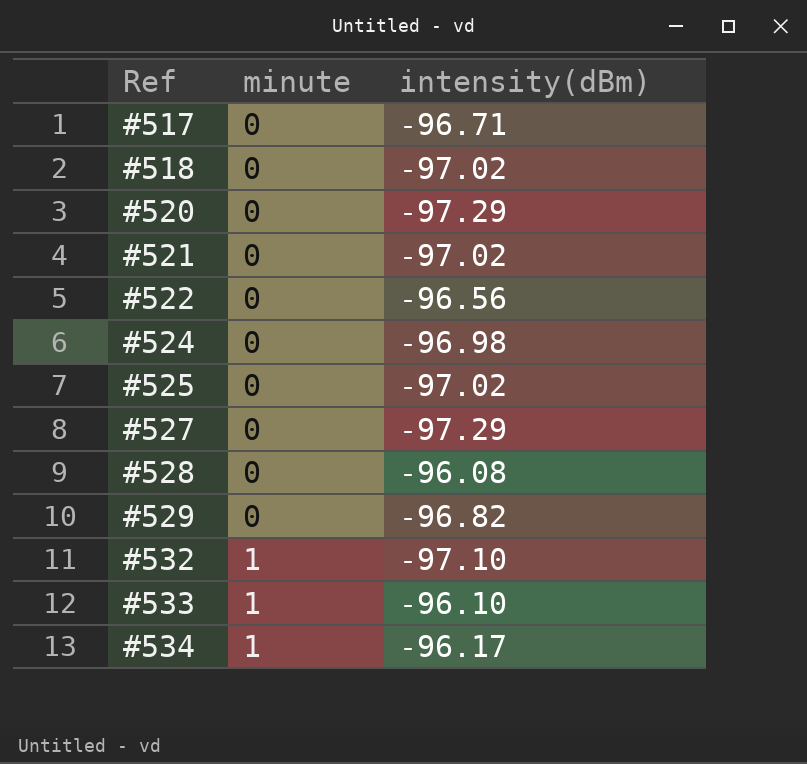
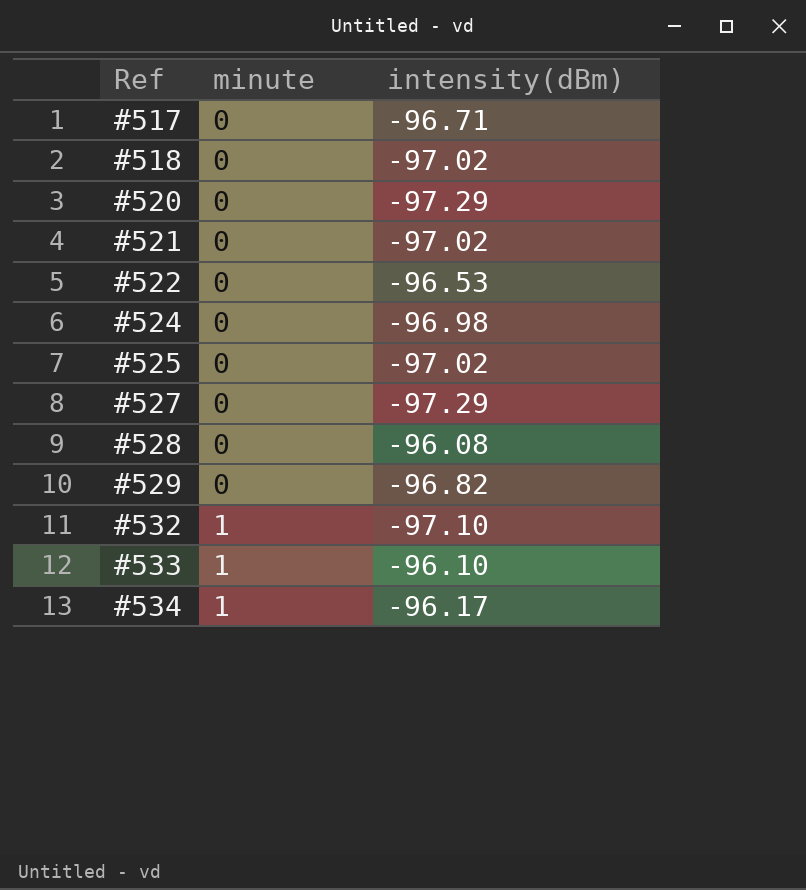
#522 | intensity(dBm): -96.56 -> -96.53

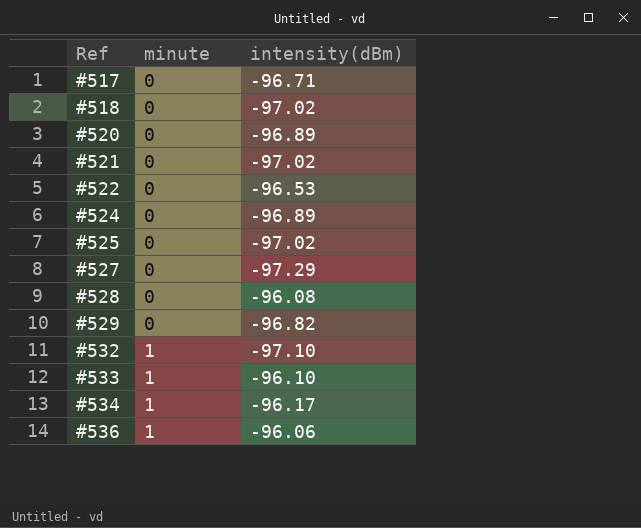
#520 | intensity(dBm): -97.29 -> -96.89
#524 | intensity(dBm): -96.98 -> -96.89
row #536: none -> 1 | -96.06

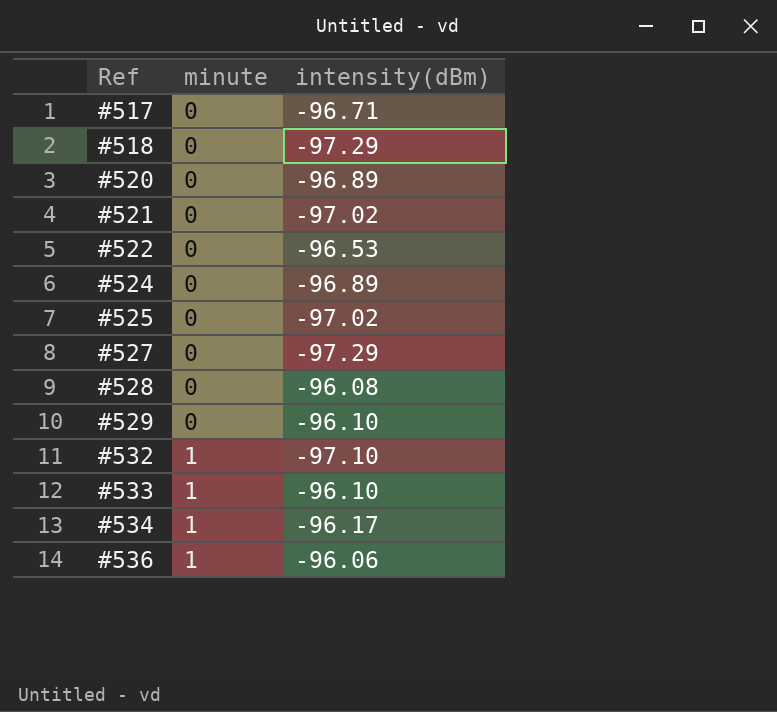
#518 | intensity(dBm): -97.02 -> -97.29
#529 | intensity(dBm): -96.82 -> -96.10

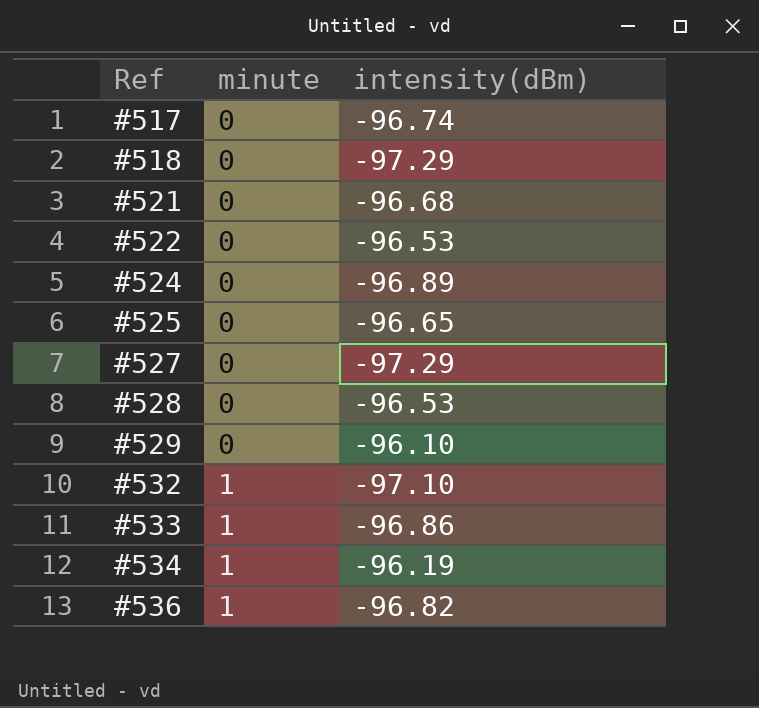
row #520: 0 | -96.89 -> none
#517 | intensity(dBm): -96.71 -> -96.74
#521 | intensity(dBm): -97.02 -> -96.68
#525 | intensity(dBm): -97.02 -> -96.65
#528 | intensity(dBm): -96.08 -> -96.53
#533 | intensity(dBm): -96.10 -> -96.86
#534 | intensity(dBm): -96.17 -> -96.19
#536 | intensity(dBm): -96.06 -> -96.82

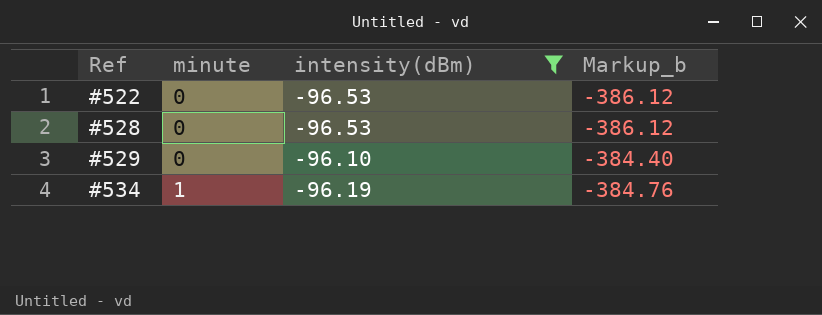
filter: none -> intensity(dBm) >= -96.53
column Markup_b | formula: none -> [intensity(dBm)] * 4

